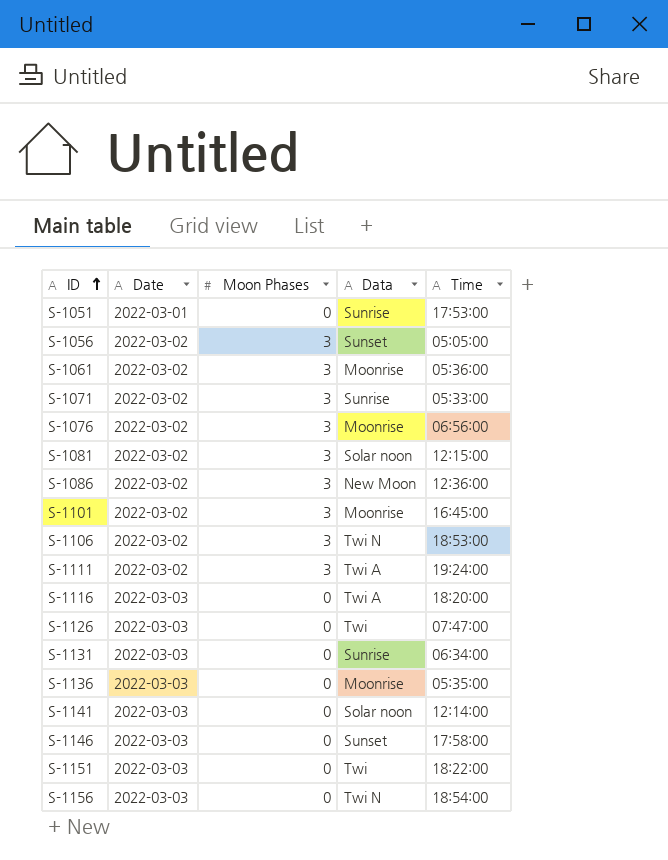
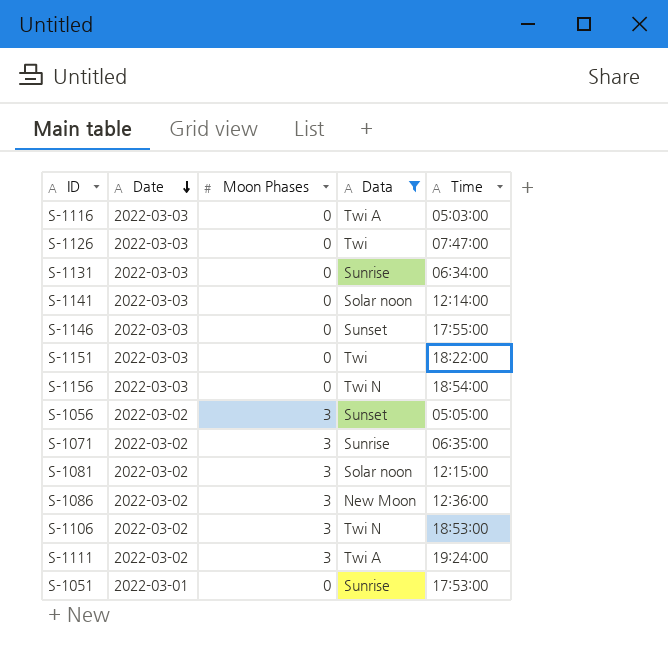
filter: none -> Data != Moonrise
row order: ID ascending -> Date descending
S-1116 | Time: 18:20:00 -> 05:03:00
S-1146 | Time: 17:58:00 -> 17:55:00
S-1071 | Time: 05:33:00 -> 06:35:00

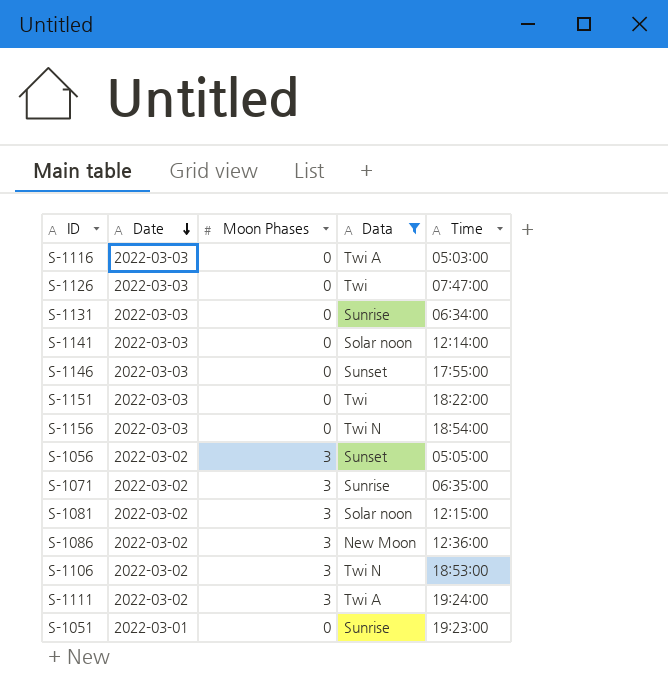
S-1051 | Time: 17:53:00 -> 19:23:00

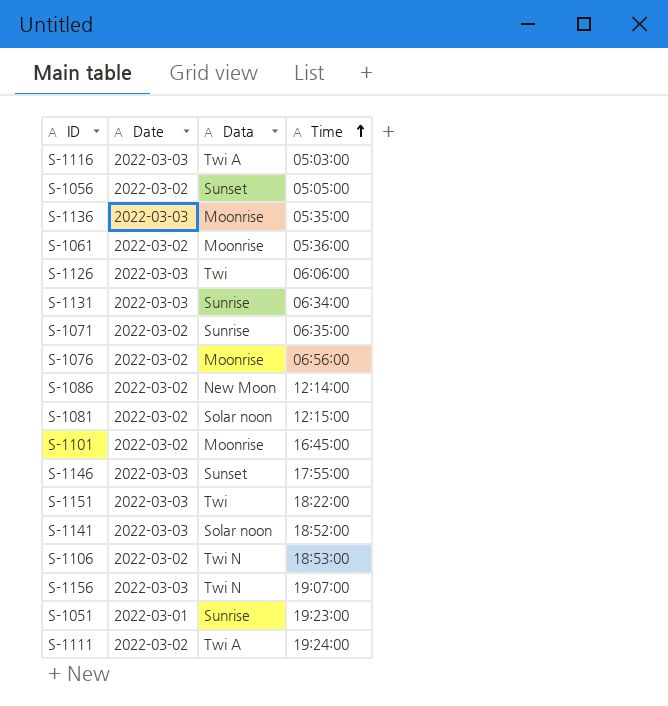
filter: Data != Moonrise -> none
row order: Date descending -> Time ascending
column Moon Phases | position: 3 -> none
S-1126 | Time: 07:47:00 -> 06:06:00
S-1086 | Time: 12:36:00 -> 12:14:00
S-1141 | Time: 12:14:00 -> 18:52:00
S-1156 | Time: 18:54:00 -> 19:07:00

